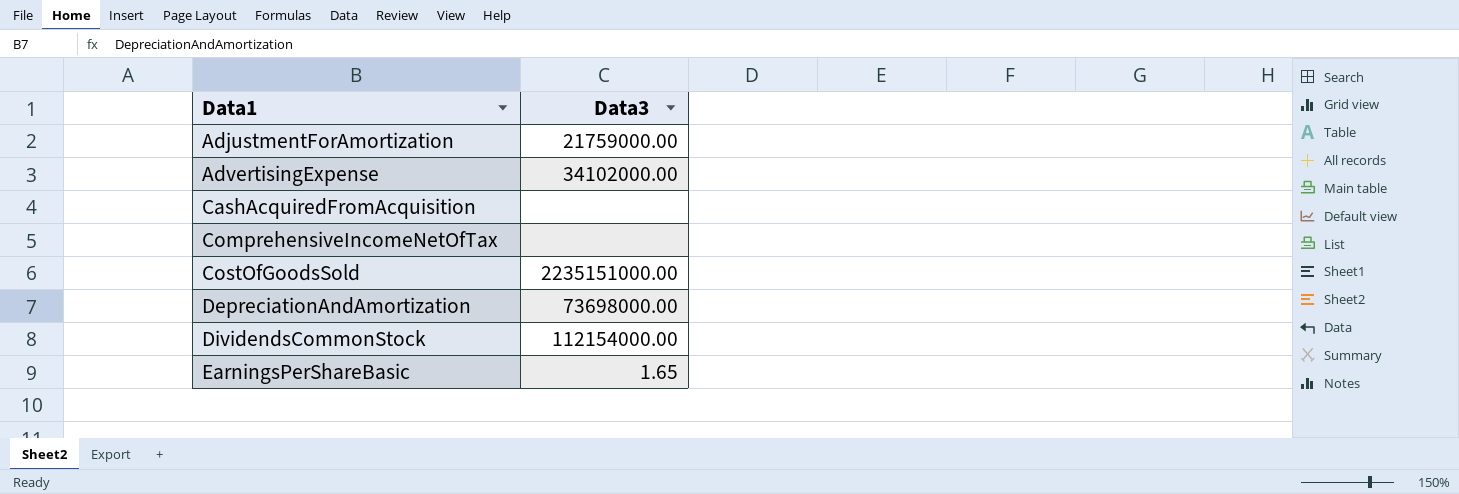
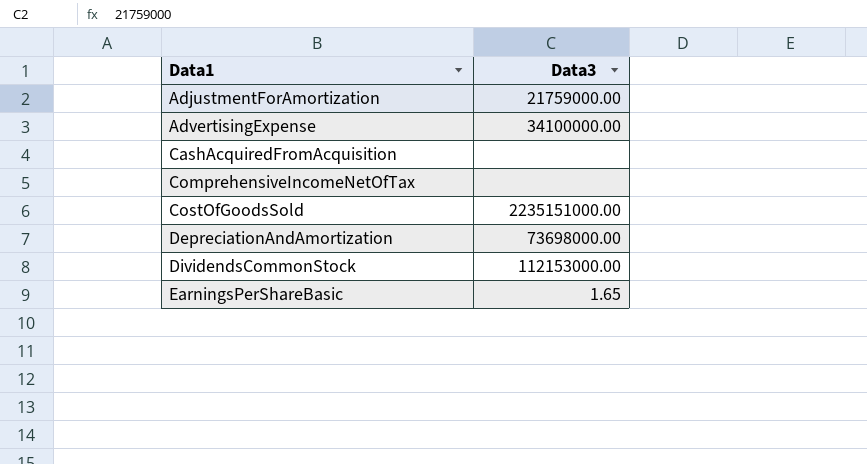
AdvertisingExpense | Data3: 34102000.00 -> 34100000.00
DividendsCommonStock | Data3: 112154000.00 -> 112153000.00

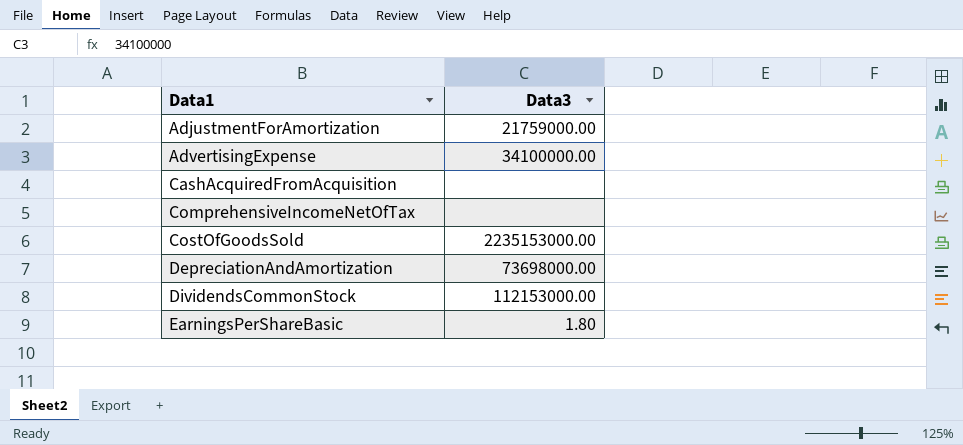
CostOfGoodsSold | Data3: 2235151000.00 -> 2235153000.00
EarningsPerShareBasic | Data3: 1.65 -> 1.80

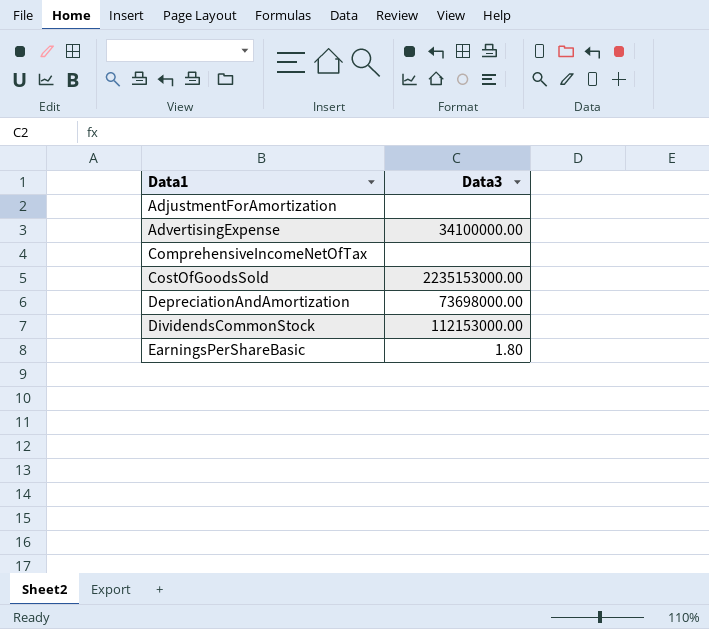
row CashAcquiredFromAcquisition: none -> none
AdjustmentForAmortization | Data3: 21759000.00 -> none

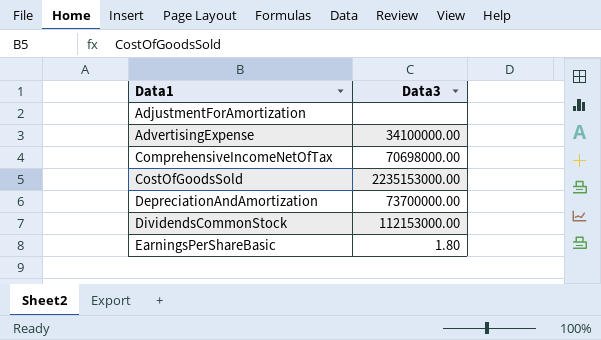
ComprehensiveIncomeNetOfTax | Data3: none -> 70698000.00
DepreciationAndAmortization | Data3: 73698000.00 -> 73700000.00

